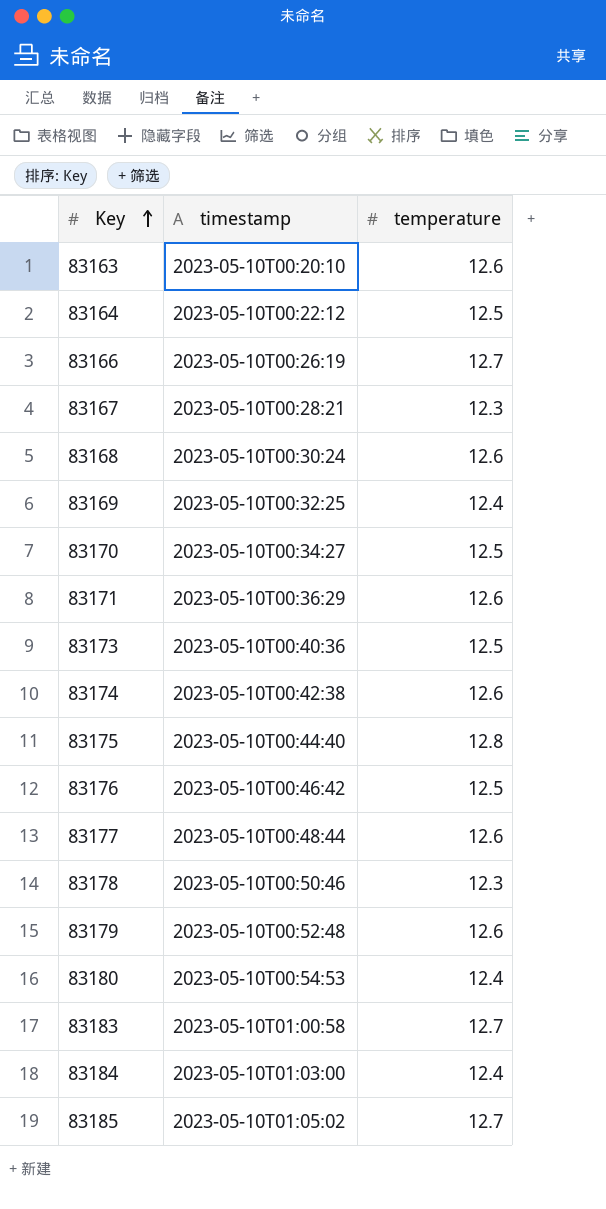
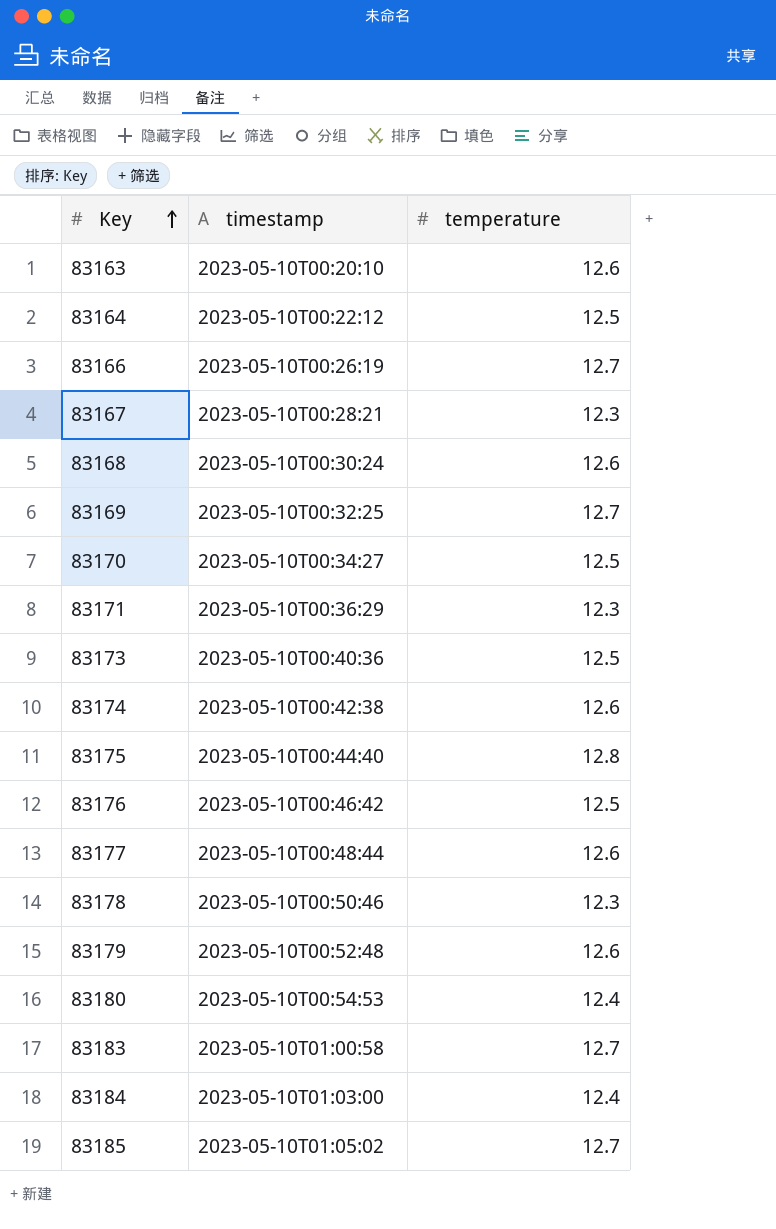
83169 | temperature: 12.4 -> 12.7
83171 | temperature: 12.6 -> 12.3

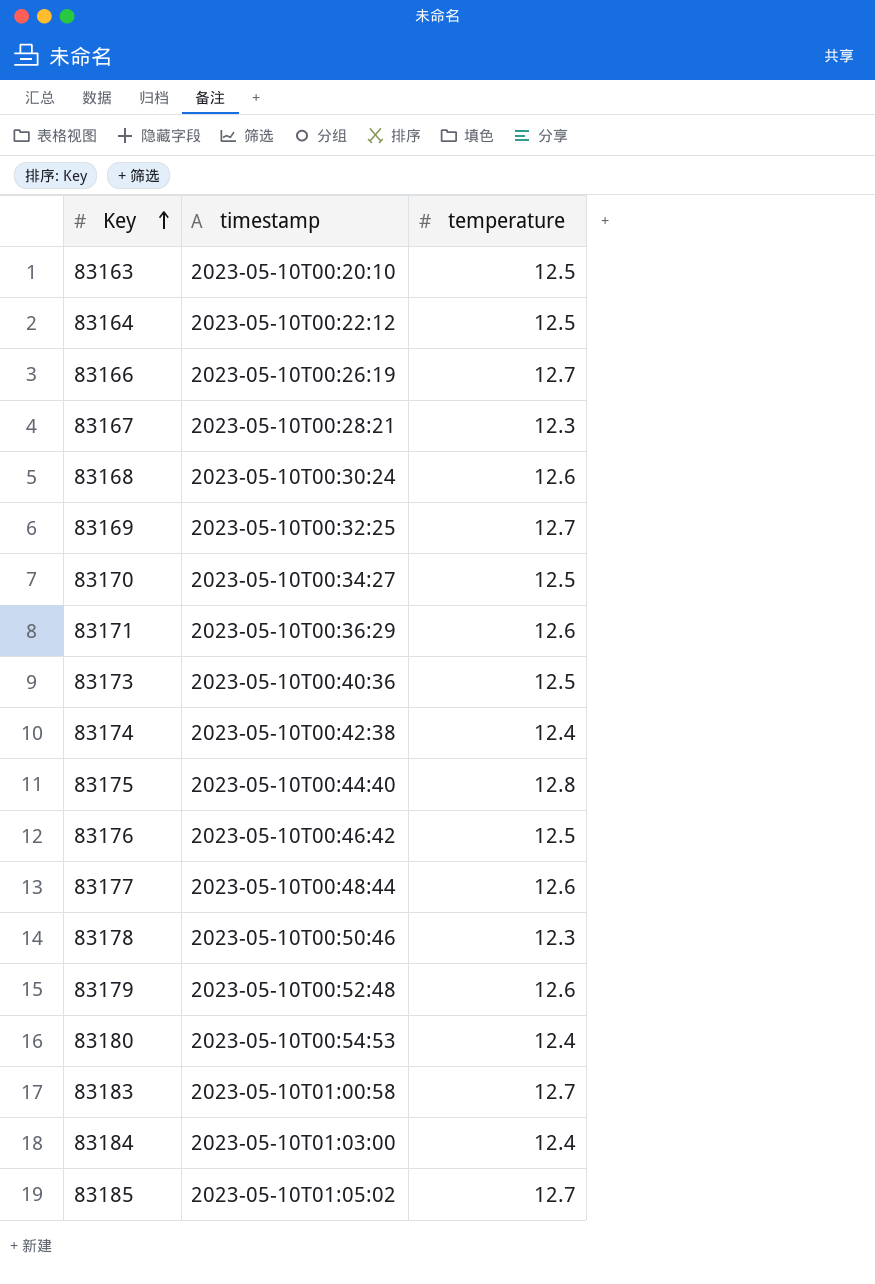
83163 | temperature: 12.6 -> 12.5
83171 | temperature: 12.3 -> 12.6
83174 | temperature: 12.6 -> 12.4

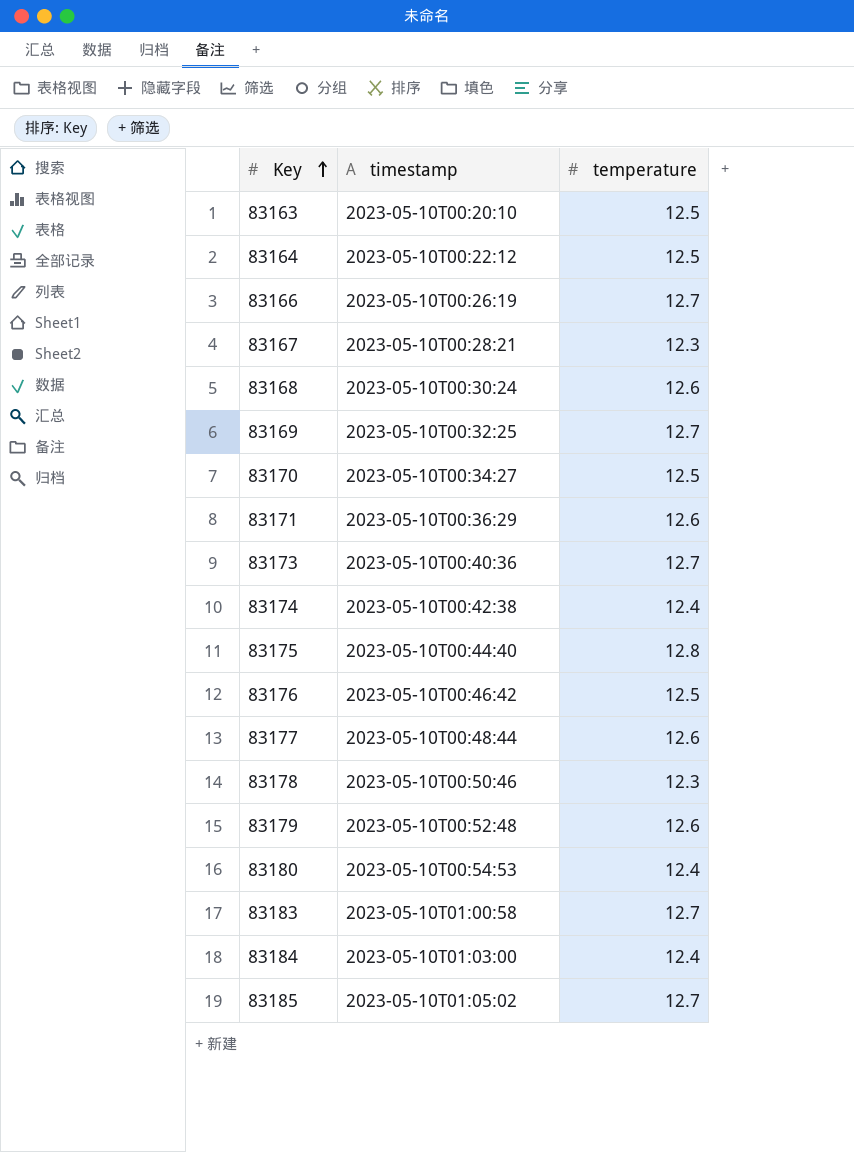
83173 | temperature: 12.5 -> 12.7

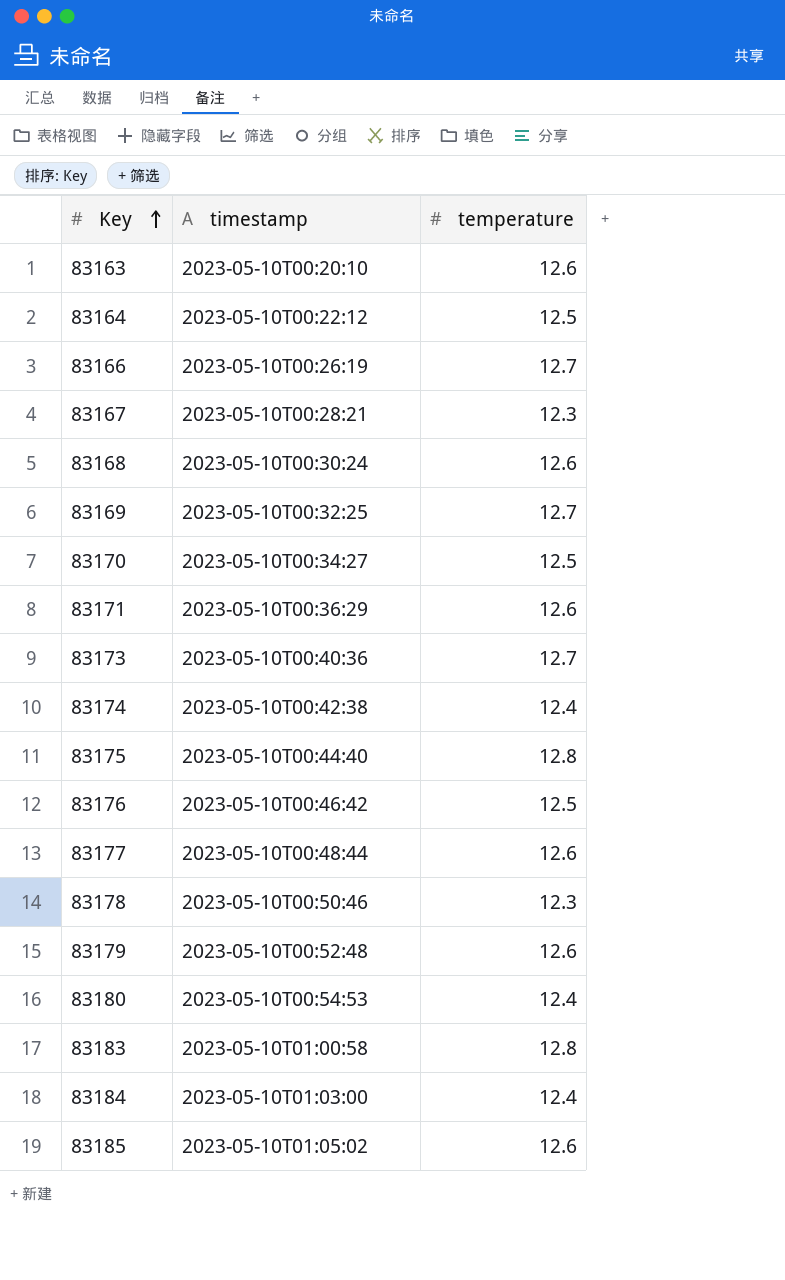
83163 | temperature: 12.5 -> 12.6
83183 | temperature: 12.7 -> 12.8
83185 | temperature: 12.7 -> 12.6

